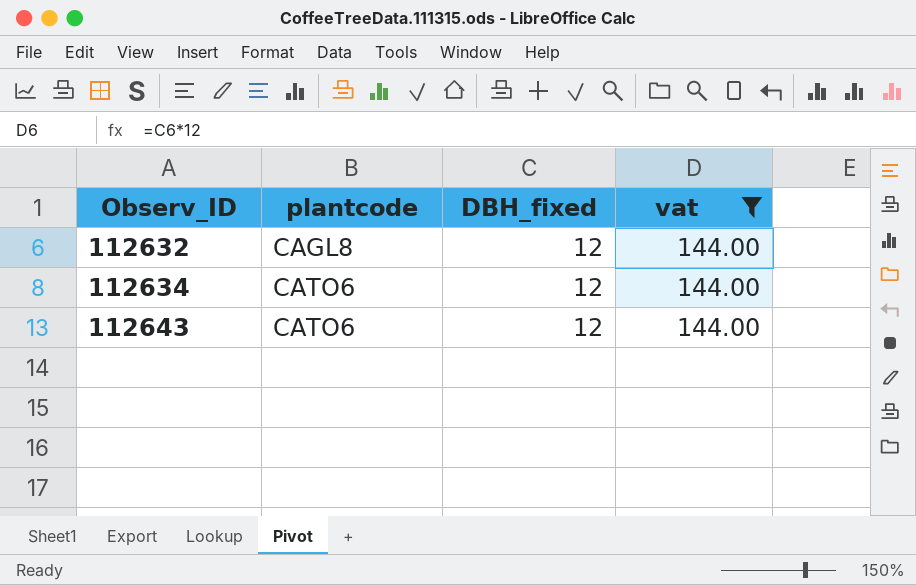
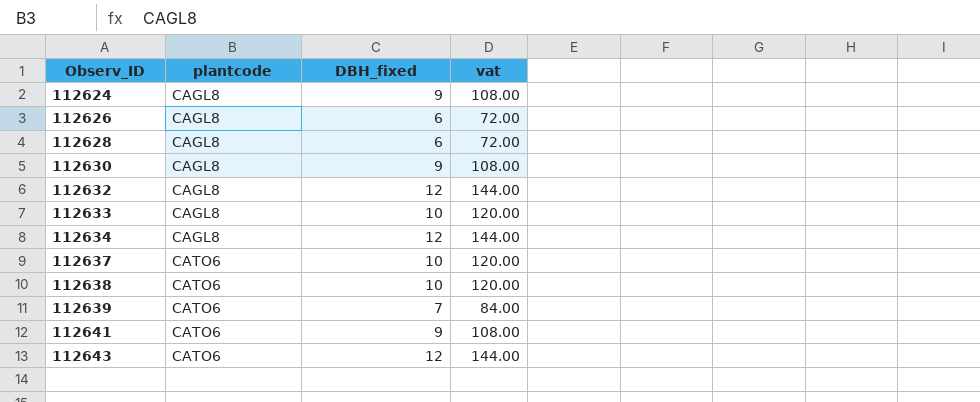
filter: vat = 144.00 -> none
112634 | plantcode: CATO6 -> CAGL8

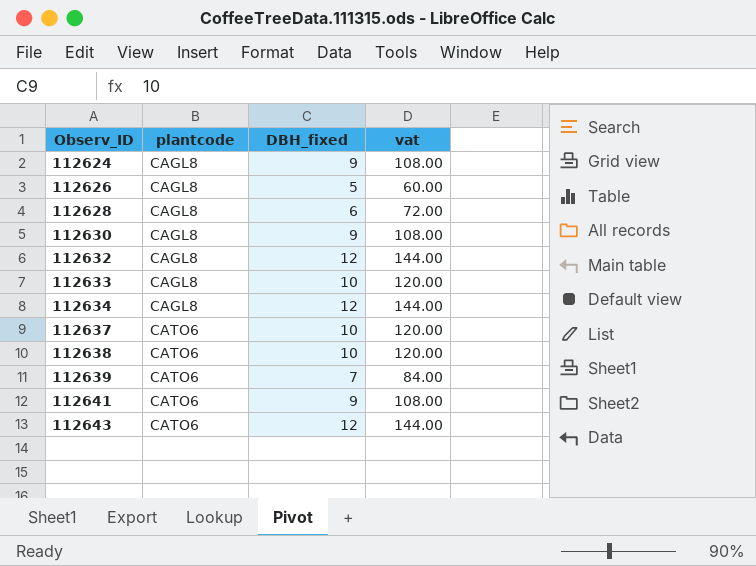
112626 | DBH_fixed: 6 -> 5
112626 | vat: 72.00 -> 60.00

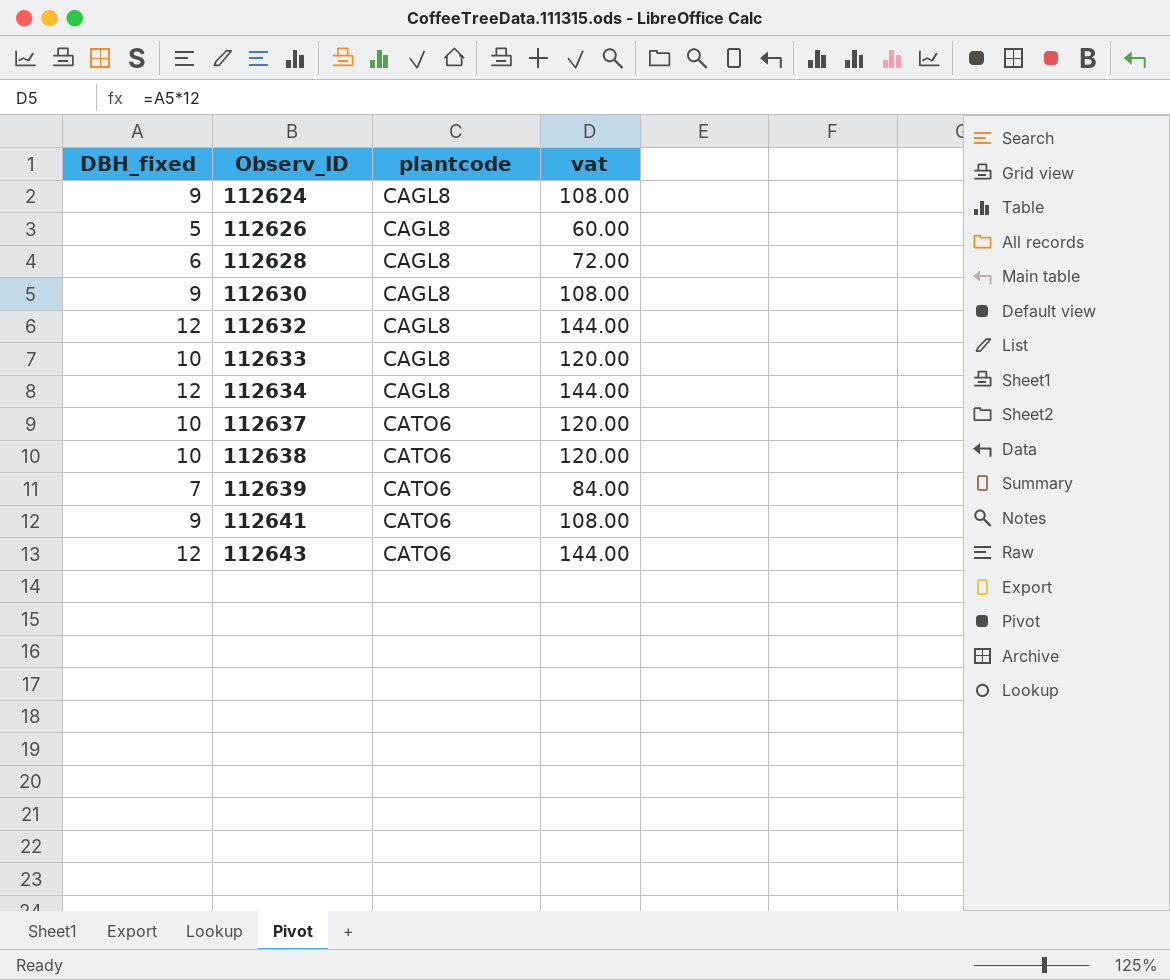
column DBH_fixed | position: 3 -> 1

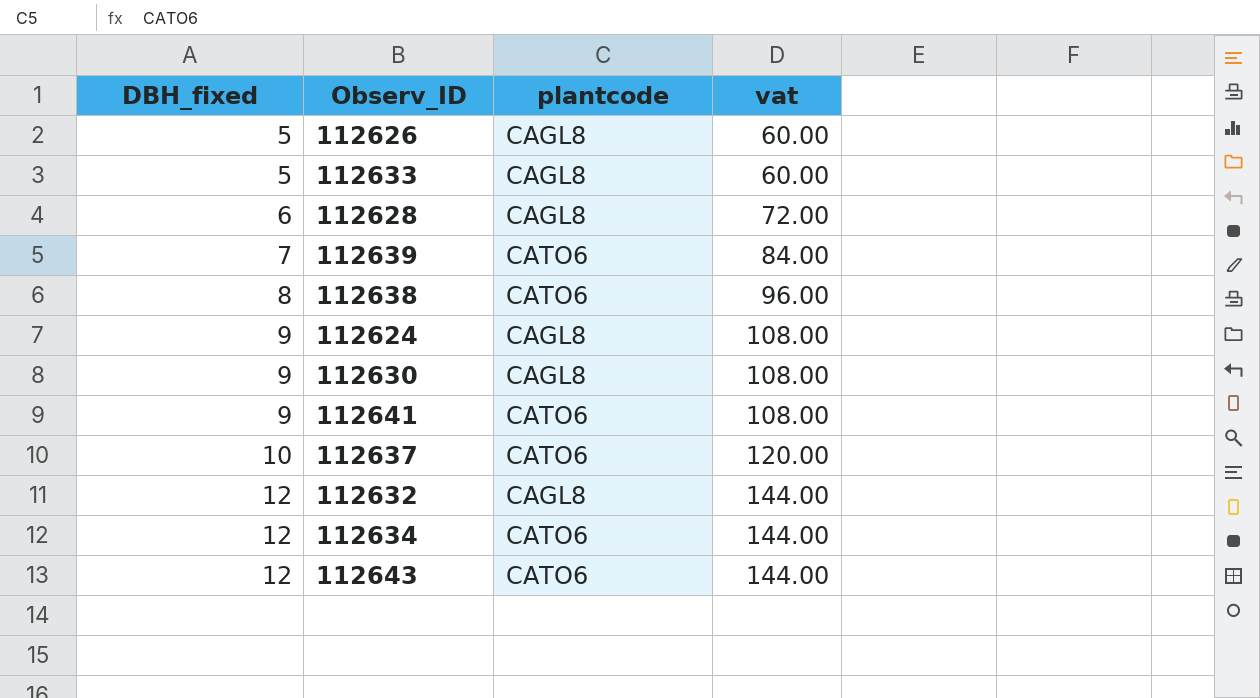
row order: Observ_ID ascending -> DBH_fixed ascending
112633 | DBH_fixed: 10 -> 5
112633 | vat: 120.00 -> 60.00
112638 | DBH_fixed: 10 -> 8
112638 | vat: 120.00 -> 96.00
112634 | plantcode: CAGL8 -> CATO6

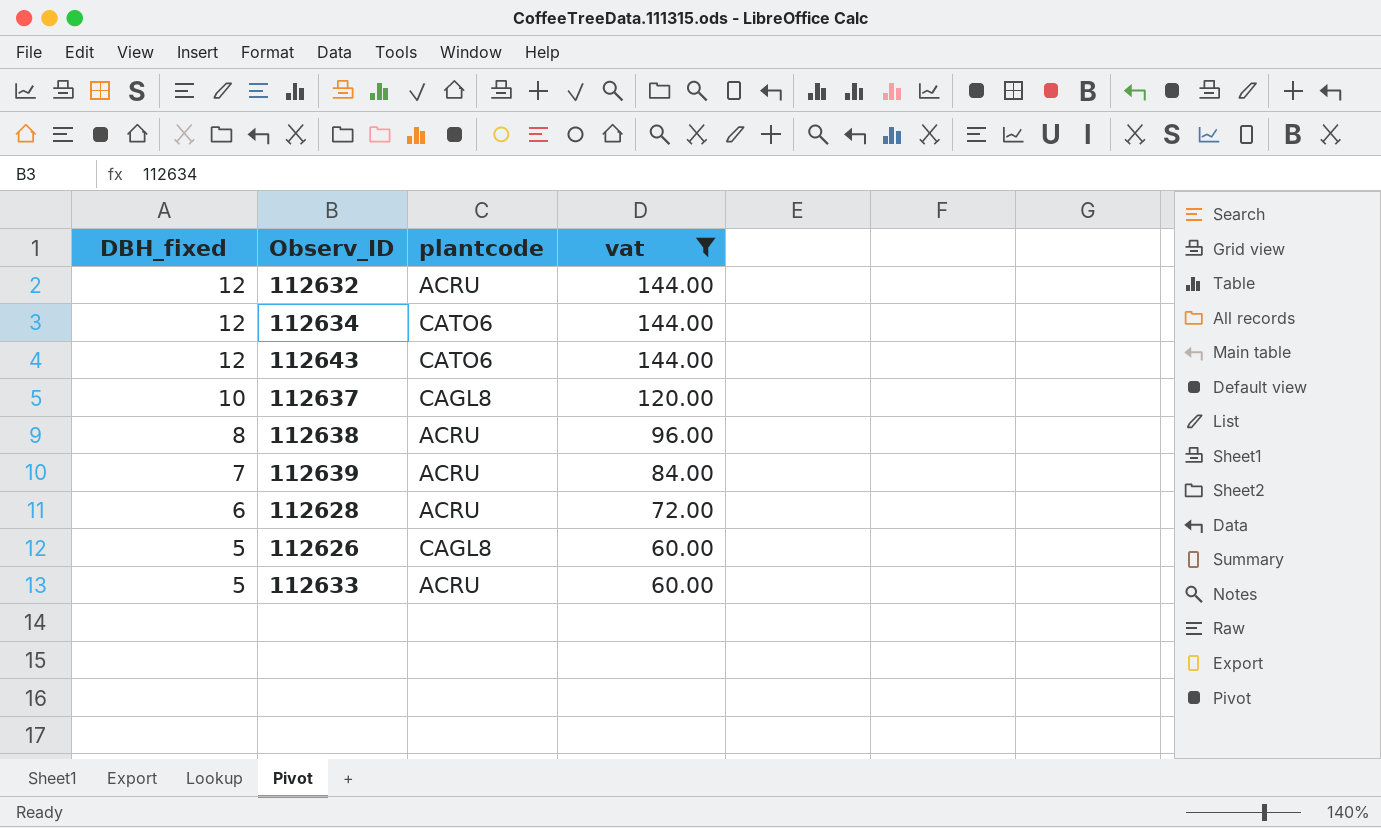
filter: none -> vat != 108.00
row order: DBH_fixed ascending -> DBH_fixed descending
112632 | plantcode: CAGL8 -> ACRU
112637 | plantcode: CATO6 -> CAGL8
112638 | plantcode: CATO6 -> ACRU
112639 | plantcode: CATO6 -> ACRU
112628 | plantcode: CAGL8 -> ACRU
112633 | plantcode: CAGL8 -> ACRU

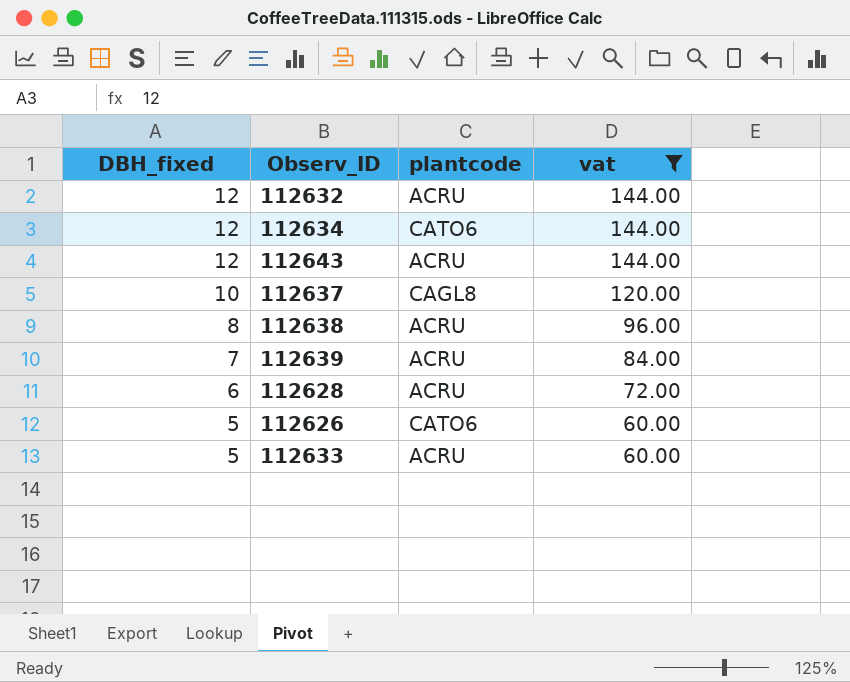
112643 | plantcode: CATO6 -> ACRU
112626 | plantcode: CAGL8 -> CATO6

